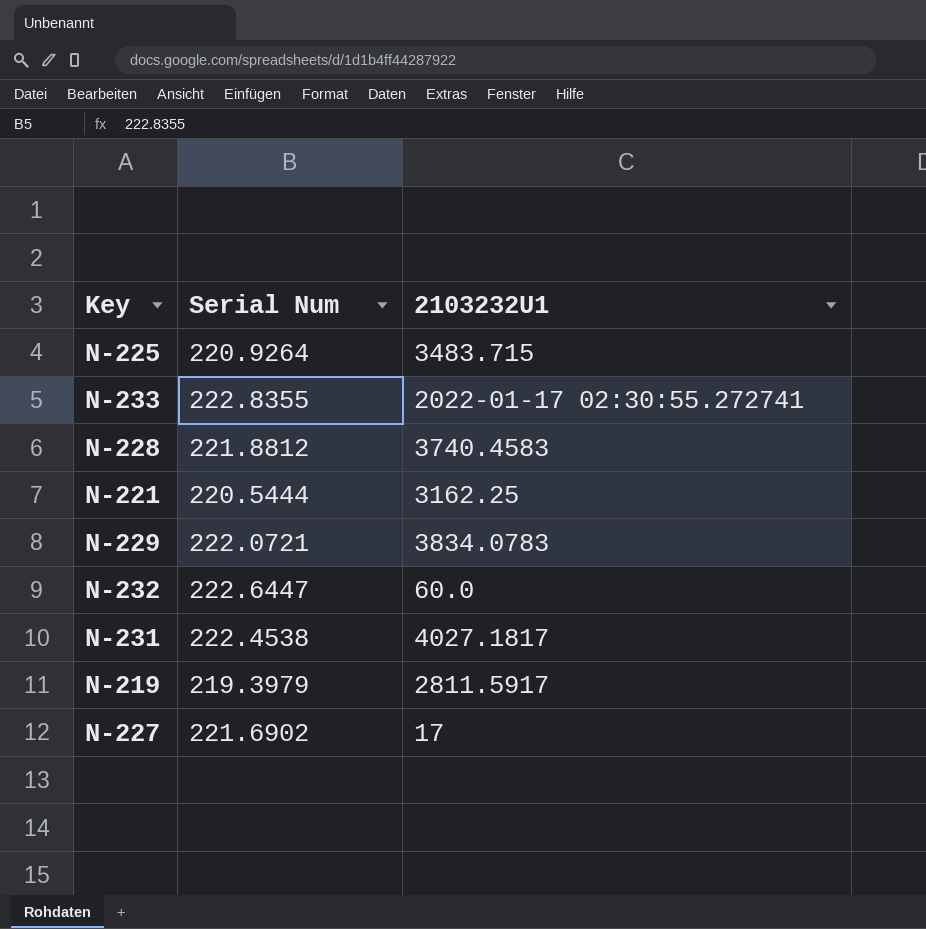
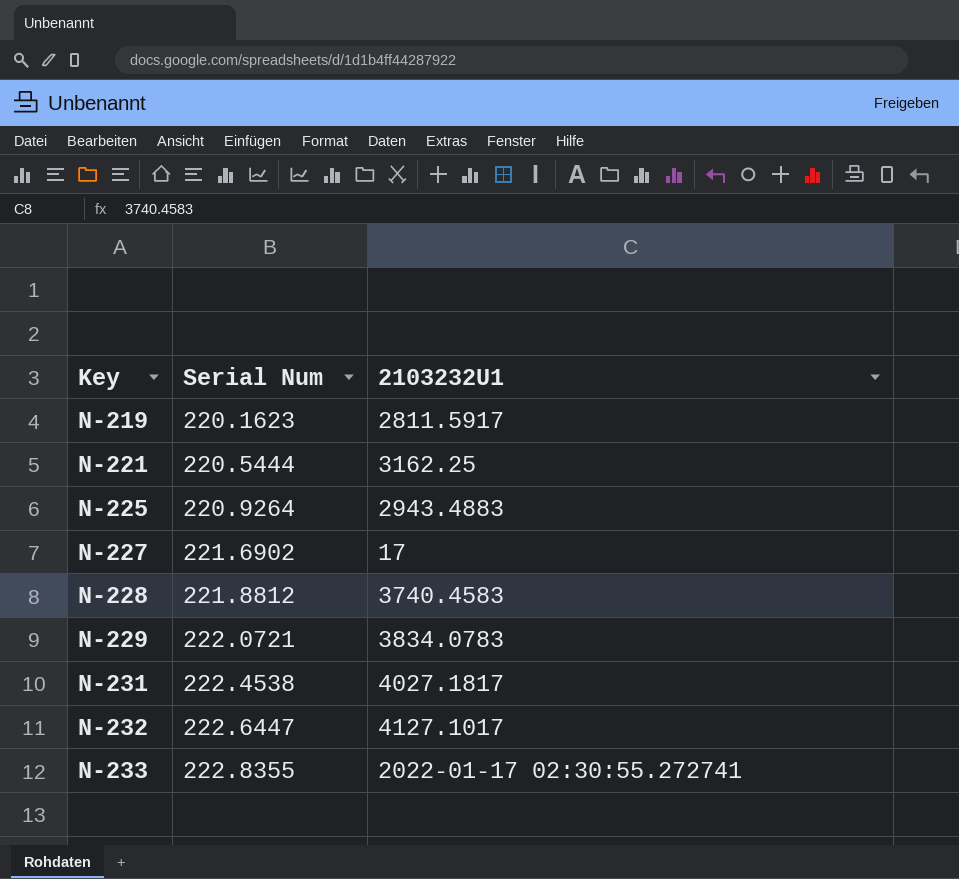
row order: none -> Key ascending
N-219 | Serial Num: 219.3979 -> 220.1623
N-225 | 2103232U1: 3483.715 -> 2943.4883
N-232 | 2103232U1: 60.0 -> 4127.1017

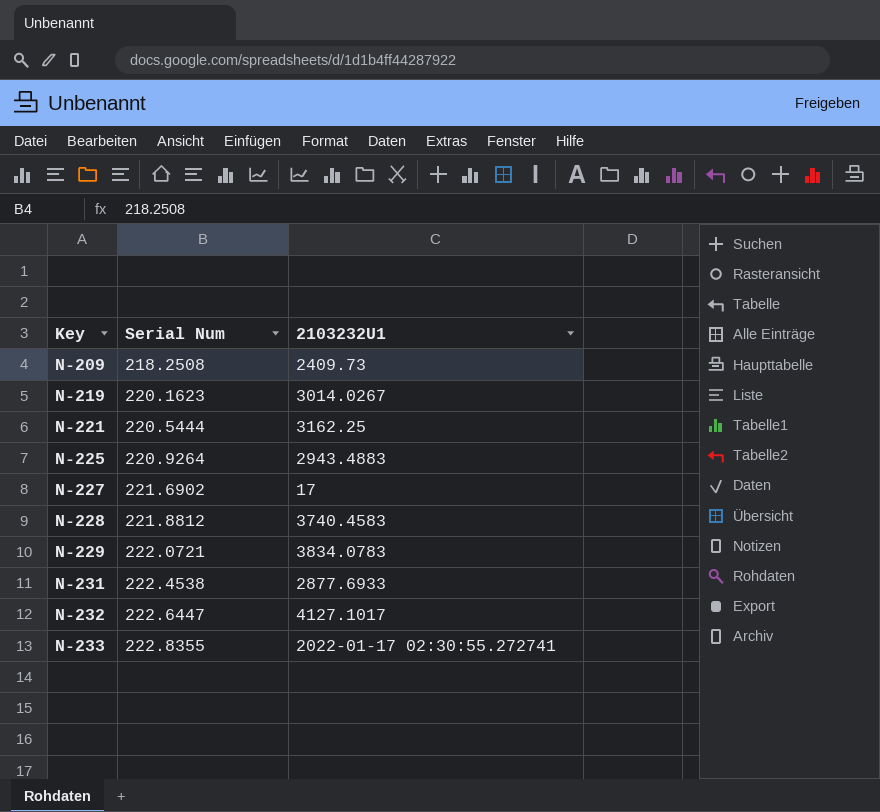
row N-209: none -> 218.2508 | 2409.73
N-219 | 2103232U1: 2811.5917 -> 3014.0267
N-231 | 2103232U1: 4027.1817 -> 2877.6933

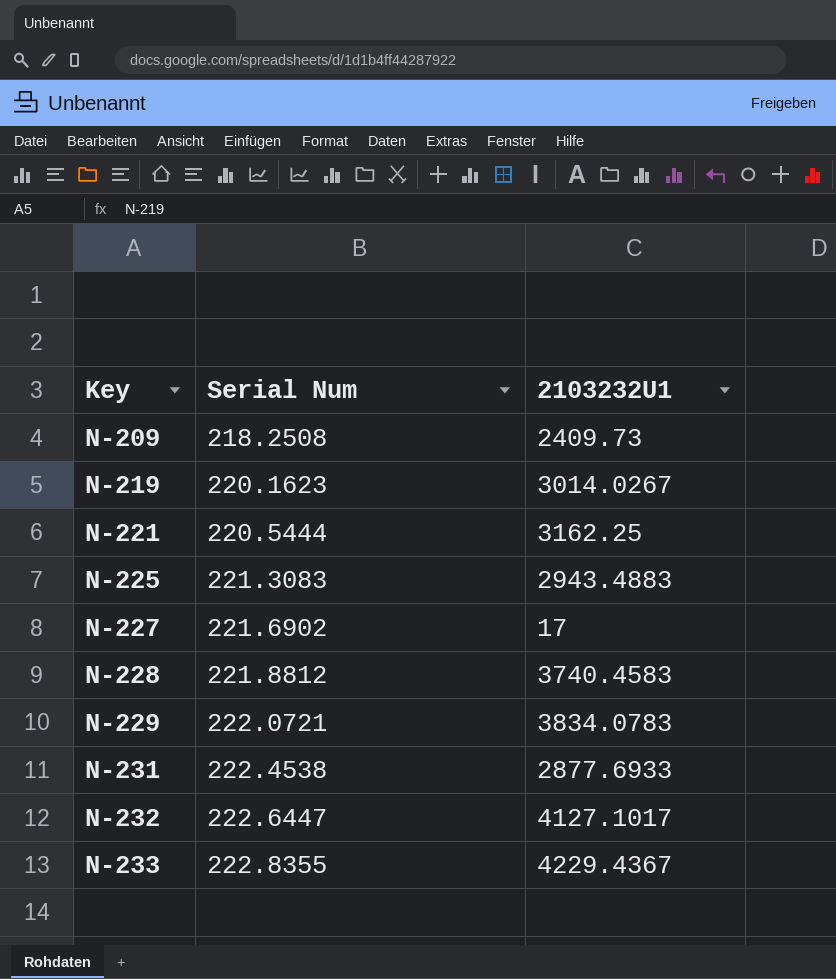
N-225 | Serial Num: 220.9264 -> 221.3083
N-233 | 2103232U1: 2022-01-17 02:30:55.272741 -> 4229.4367

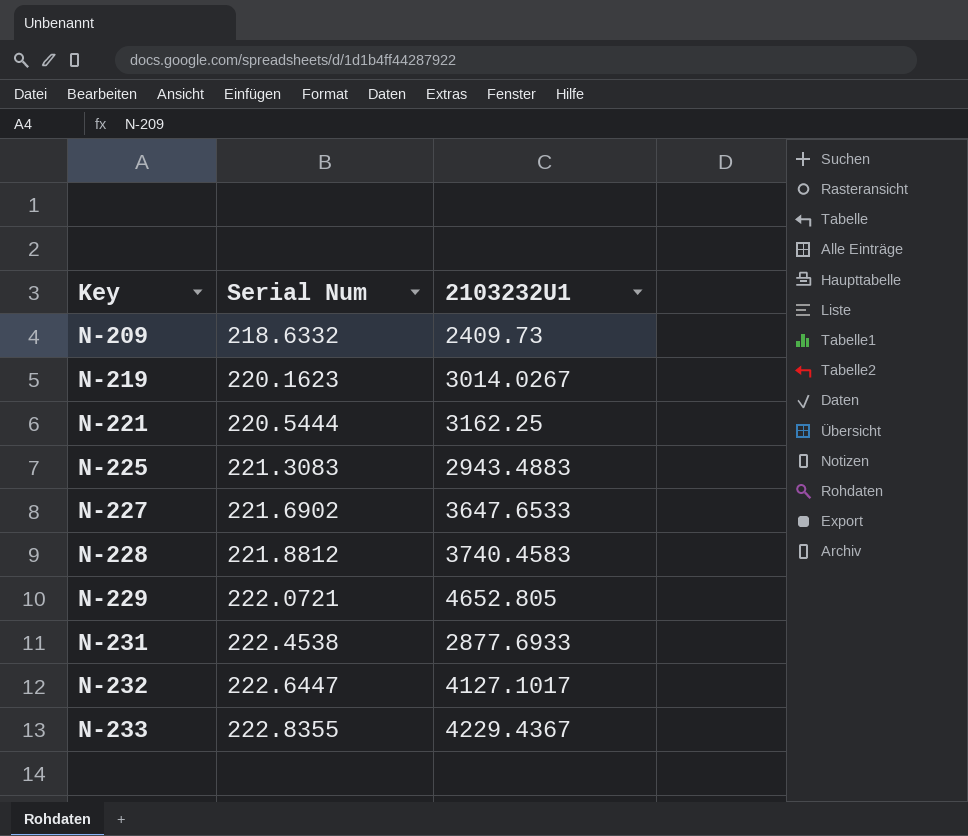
N-209 | Serial Num: 218.2508 -> 218.6332
N-227 | 2103232U1: 17 -> 3647.6533
N-229 | 2103232U1: 3834.0783 -> 4652.805

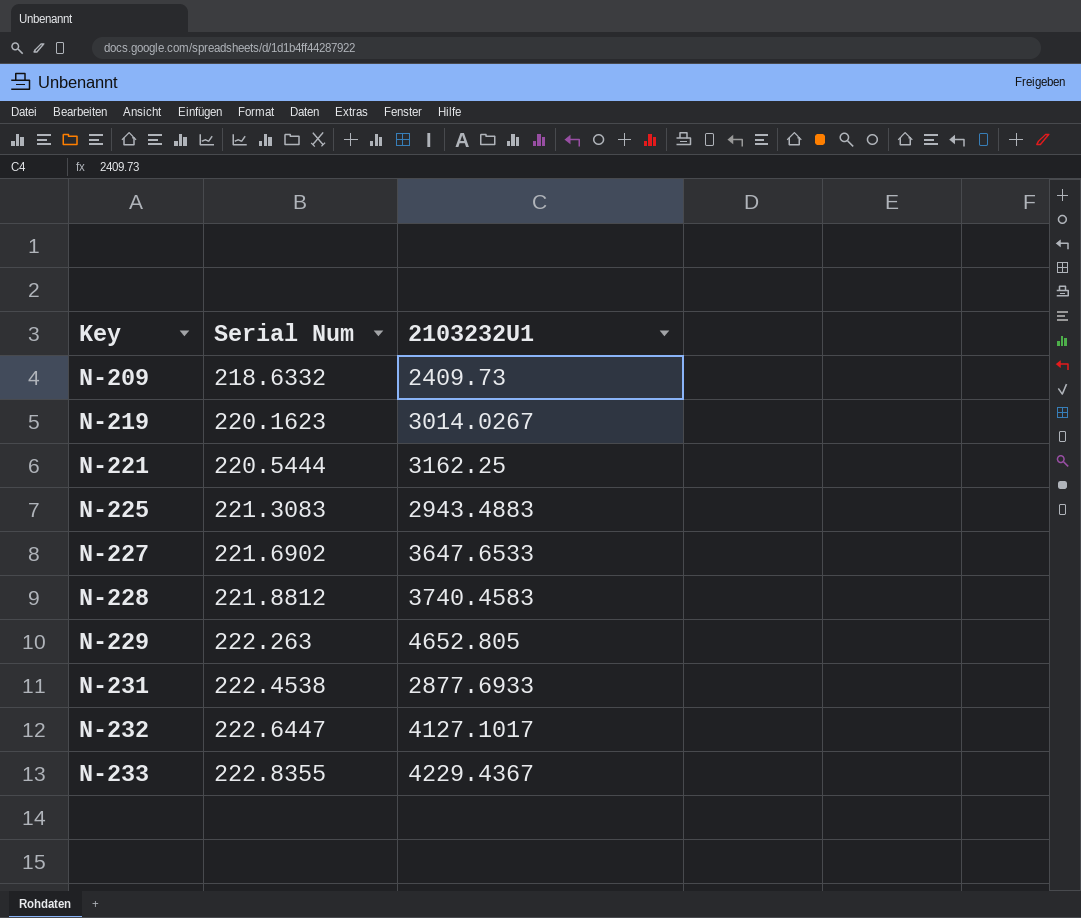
N-229 | Serial Num: 222.0721 -> 222.263

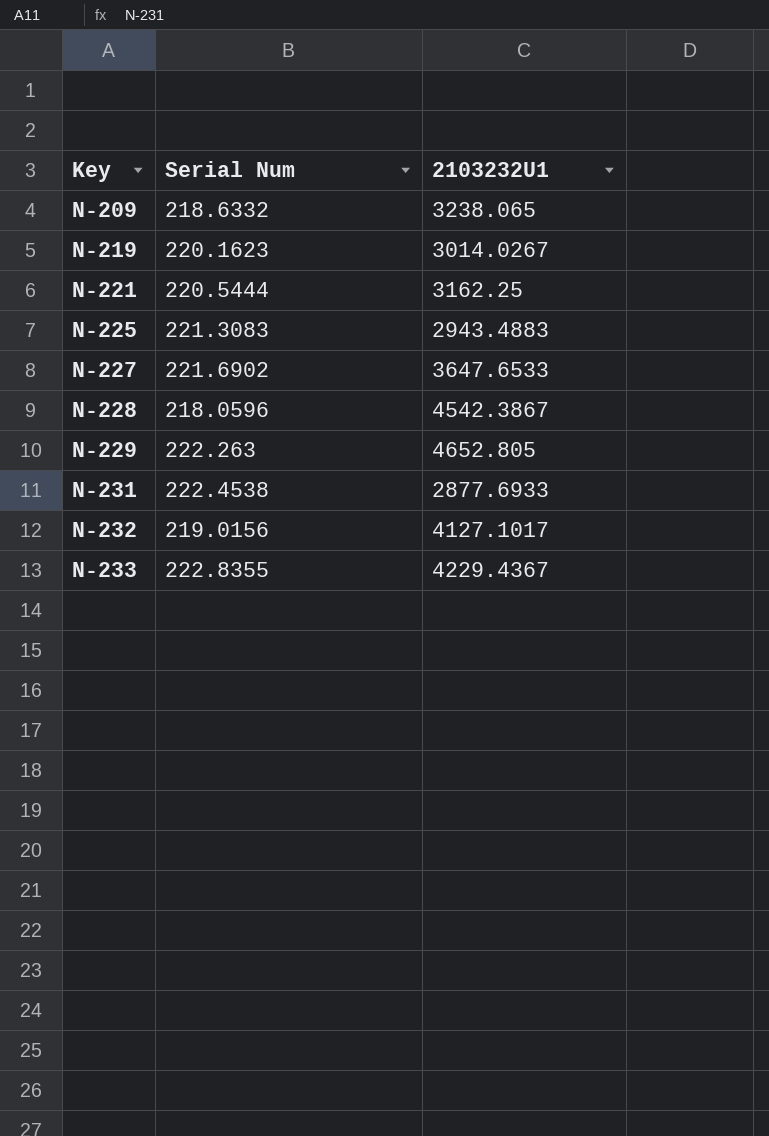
N-209 | 2103232U1: 2409.73 -> 3238.065
N-228 | Serial Num: 221.8812 -> 218.0596
N-228 | 2103232U1: 3740.4583 -> 4542.3867
N-232 | Serial Num: 222.6447 -> 219.0156

